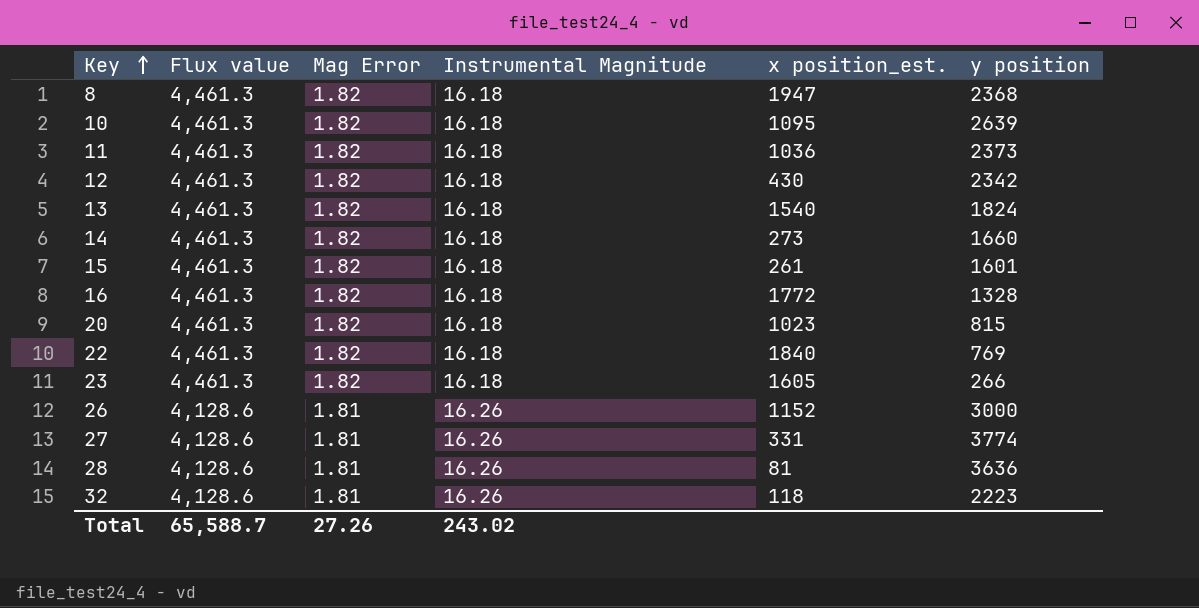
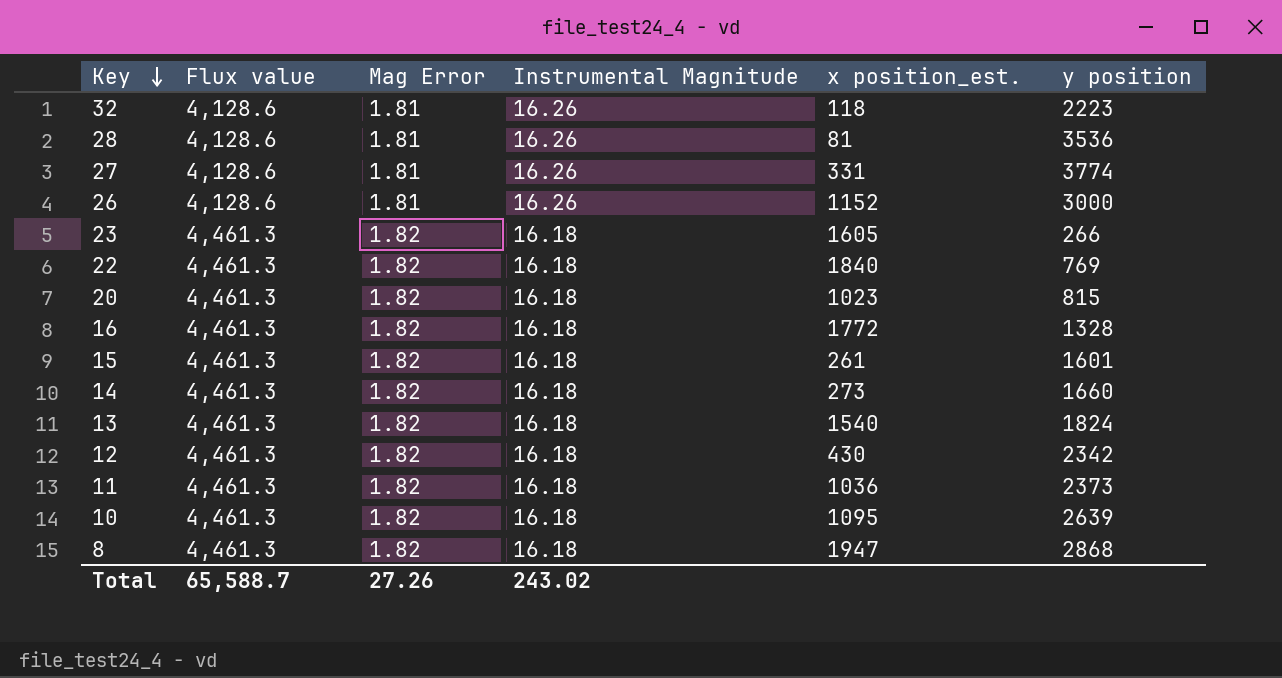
row order: Key ascending -> Key descending
28 | y position: 3636 -> 3536
8 | y position: 2368 -> 2868

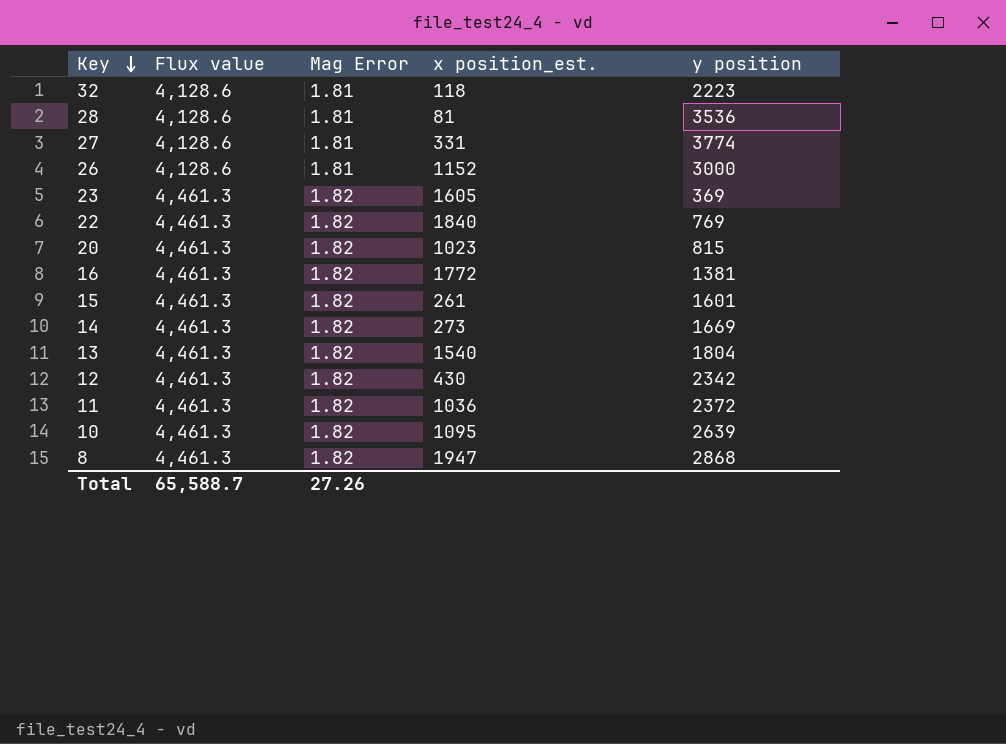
column Instrumental Magnitude | position: 4 -> none
23 | y position: 266 -> 369
16 | y position: 1328 -> 1381
14 | y position: 1660 -> 1669
13 | y position: 1824 -> 1804
11 | y position: 2373 -> 2372

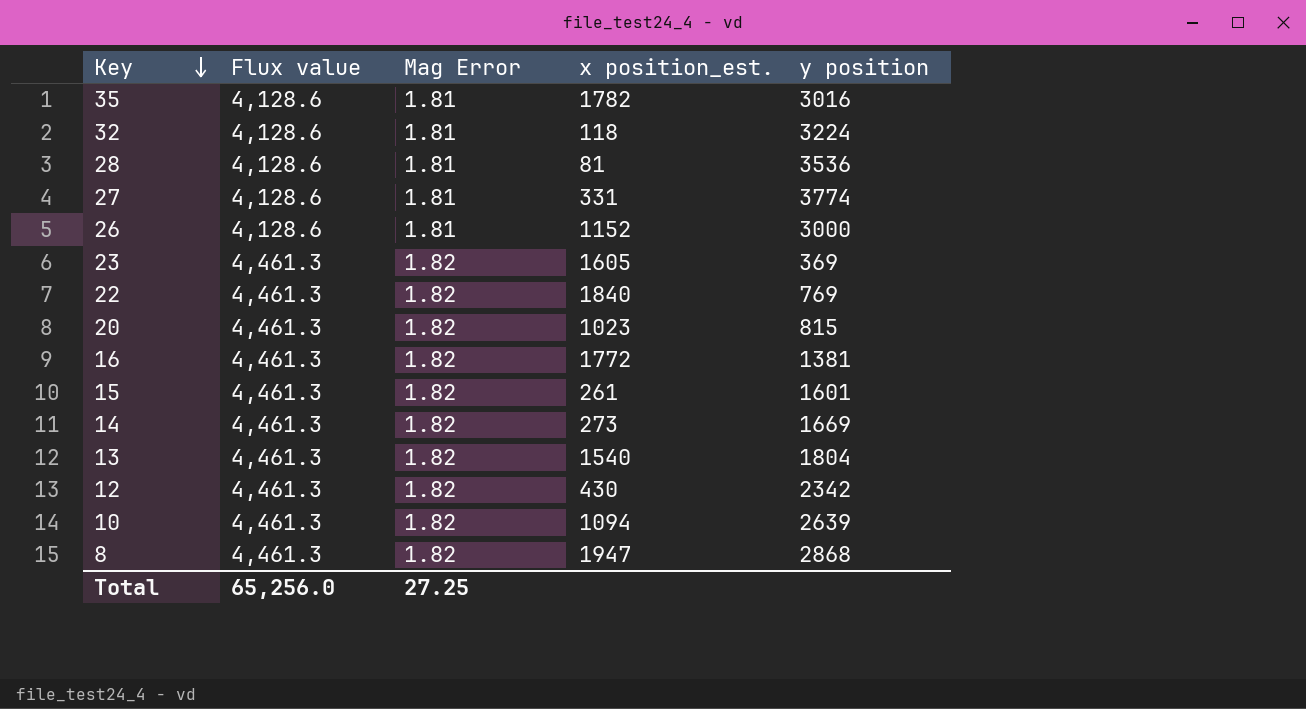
row 11: 4,461.3 | 1.82 | 1036 | 2372 -> none
row 35: none -> 4,128.6 | 1.81 | 1782 | 3016
32 | y position: 2223 -> 3224
10 | x position_est.: 1095 -> 1094
Total | Flux value: 65,588.7 -> 65,256.0
Total | Mag Error: 27.26 -> 27.25

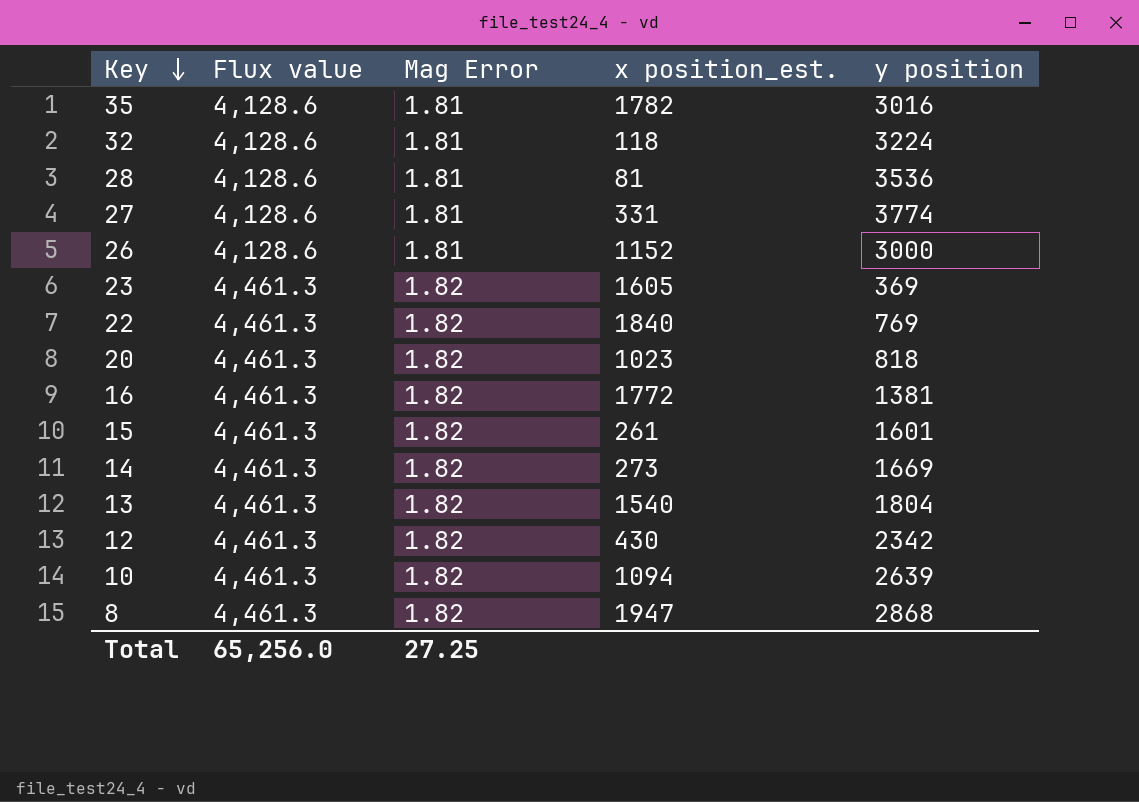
20 | y position: 815 -> 818

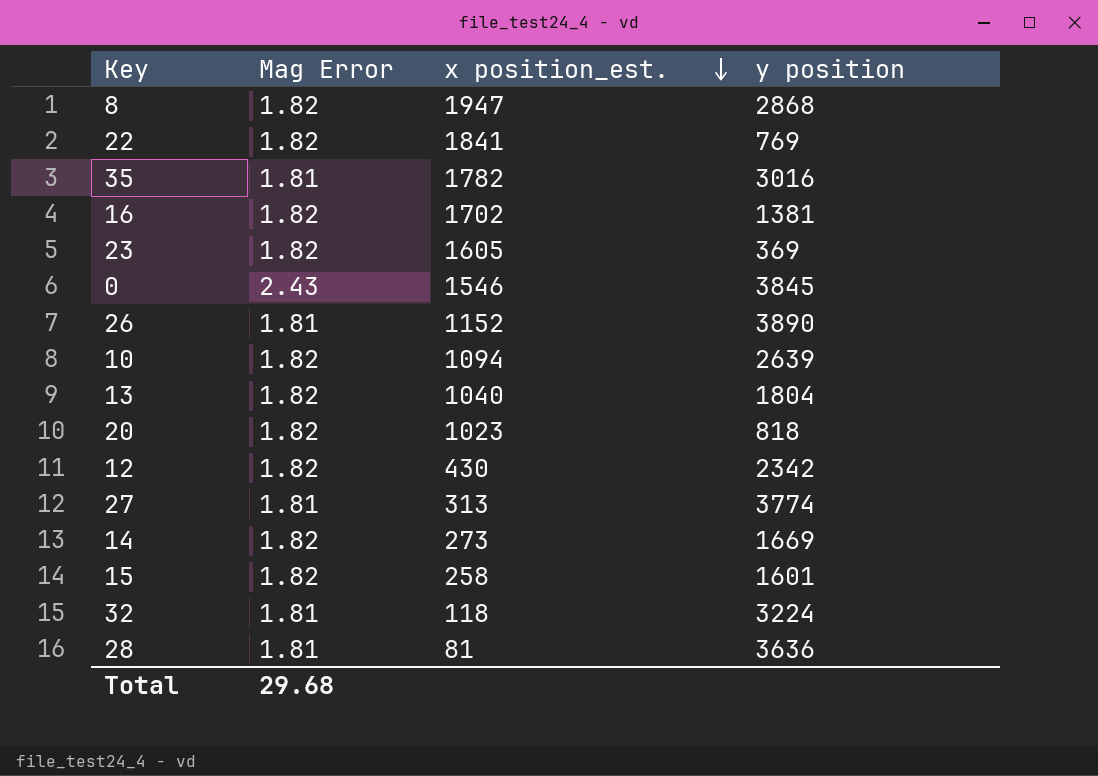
row order: Key descending -> x position_est. descending
column Flux value | position: 2 -> none
22 | x position_est.: 1840 -> 1841
16 | x position_est.: 1772 -> 1702
row 0: none -> 2.43 | 1546 | 3845
26 | y position: 3000 -> 3890
13 | x position_est.: 1540 -> 1040
27 | x position_est.: 331 -> 313
15 | x position_est.: 261 -> 258
28 | y position: 3536 -> 3636
Total | Mag Error: 27.25 -> 29.68

